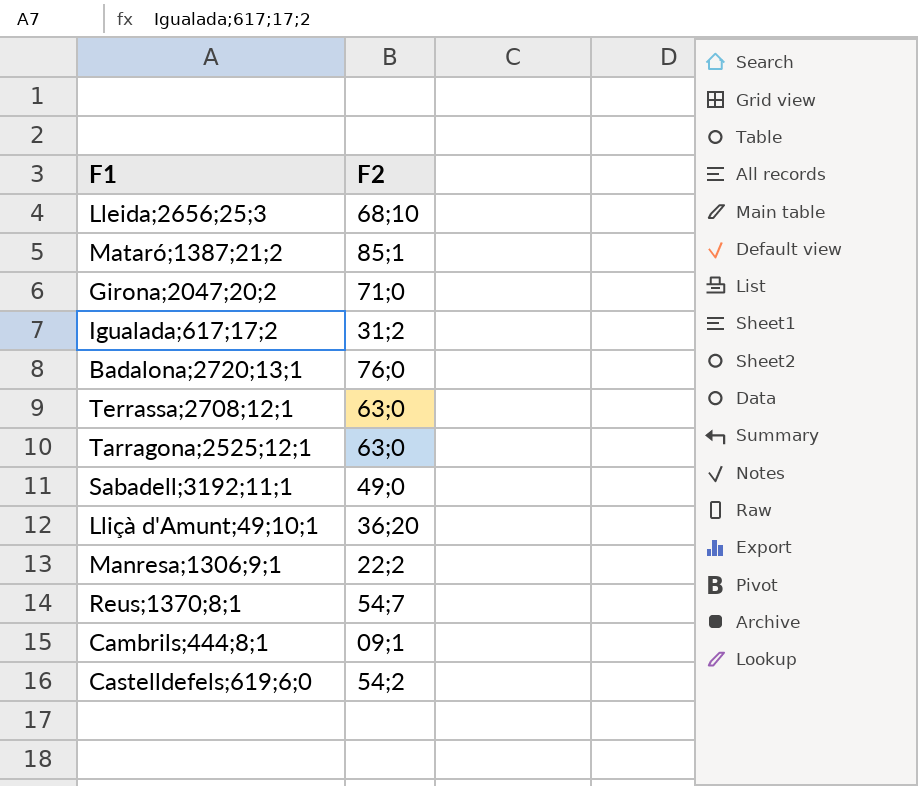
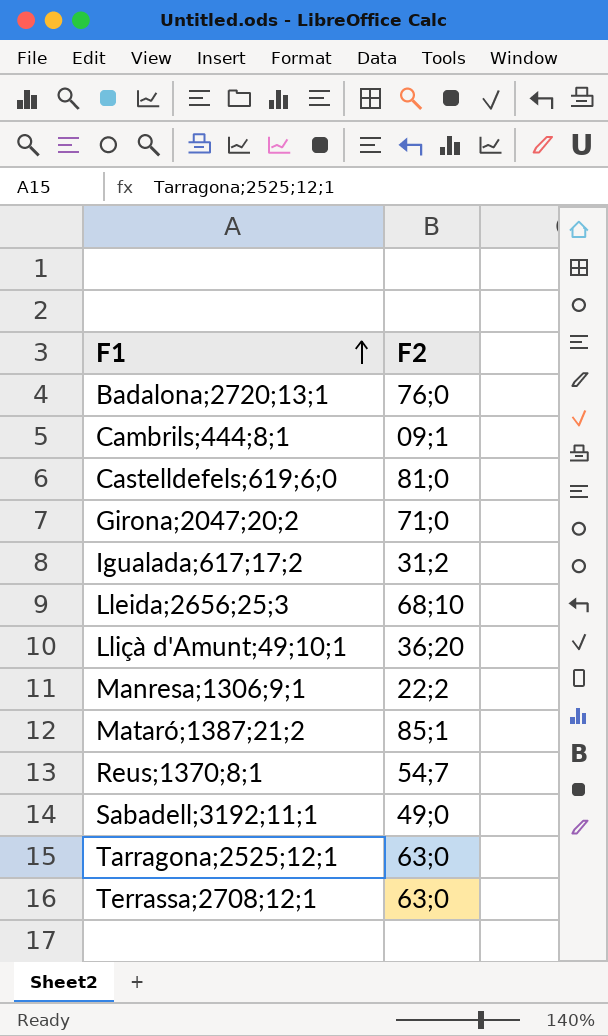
row order: none -> F1 ascending
Castelldefels;619;6;0 | F2: 54;2 -> 81;0

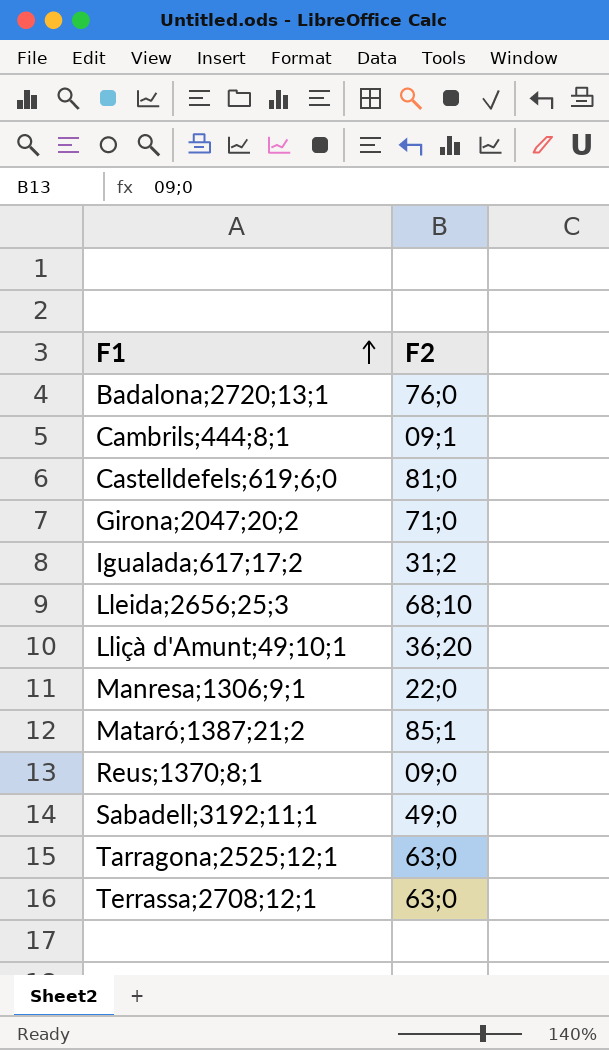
Manresa;1306;9;1 | F2: 22;2 -> 22;0
Reus;1370;8;1 | F2: 54;7 -> 09;0

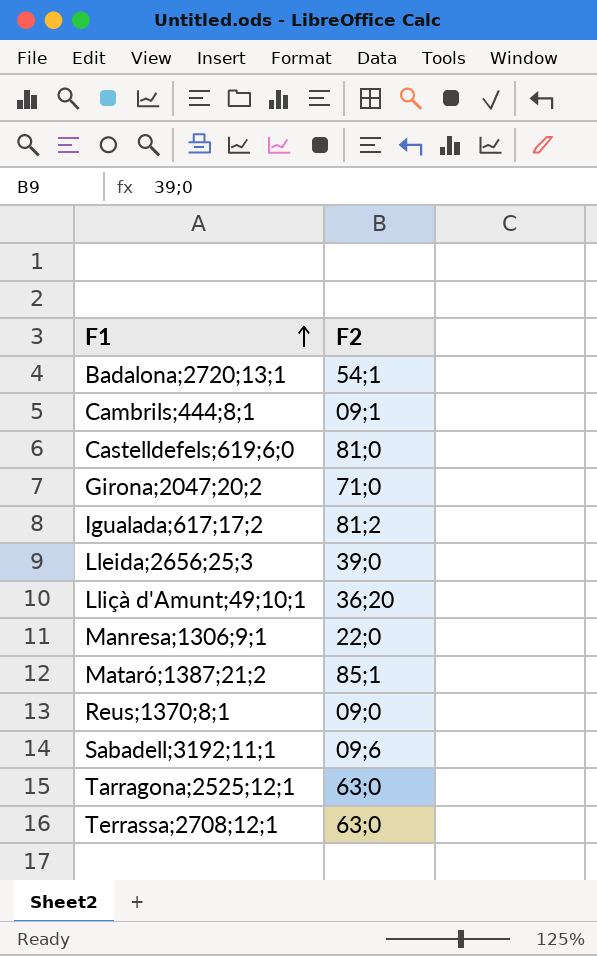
Badalona;2720;13;1 | F2: 76;0 -> 54;1
Igualada;617;17;2 | F2: 31;2 -> 81;2
Lleida;2656;25;3 | F2: 68;10 -> 39;0
Sabadell;3192;11;1 | F2: 49;0 -> 09;6

